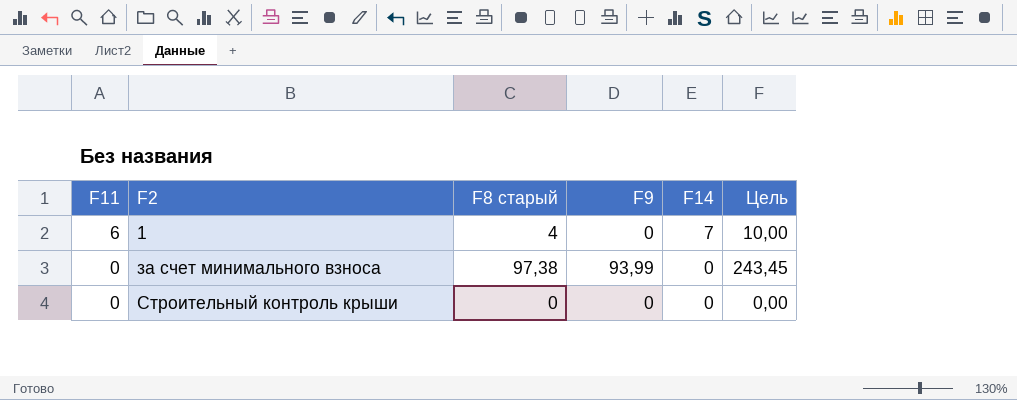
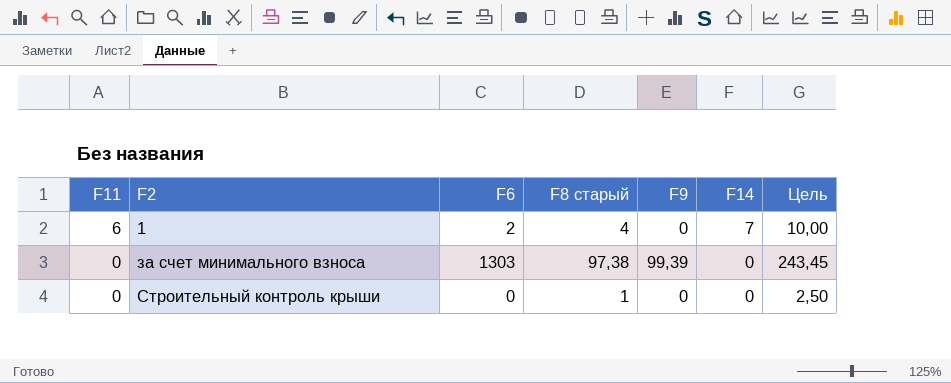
column F6 | position: none -> 3
за счет минимального взноса | F9: 93,99 -> 99,39
Строительный контроль крыши | F8 старый: 0 -> 1
Строительный контроль крыши | Цель: 0,00 -> 2,50

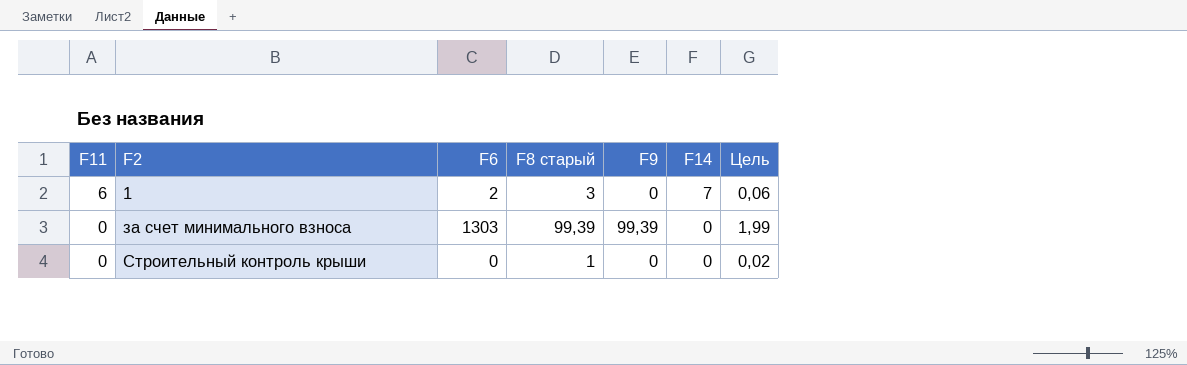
column Цель | formula: [F8 старый] * 2,5 -> [F8 старый] * 0,02
1 | F8 старый: 4 -> 3
за счет минимального взноса | F8 старый: 97,38 -> 99,39

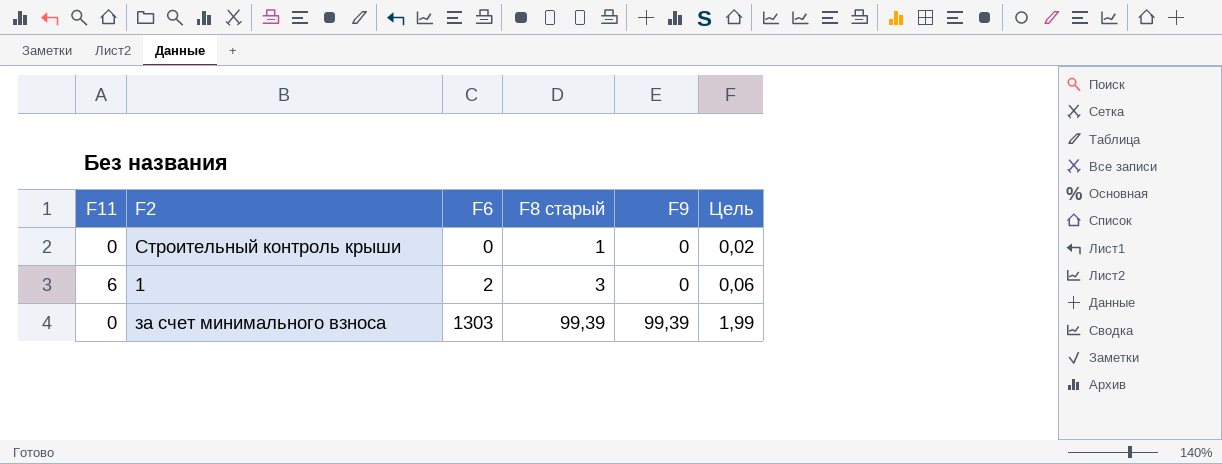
row order: F11 descending -> F6 ascending
column F14 | position: 6 -> none

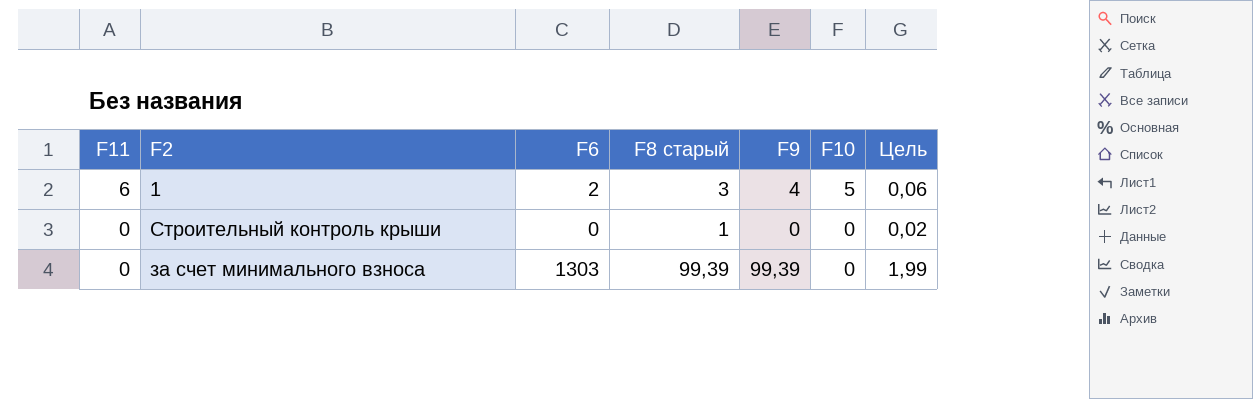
row order: F6 ascending -> F11 descending
column F10 | position: none -> 6
1 | F9: 0 -> 4

